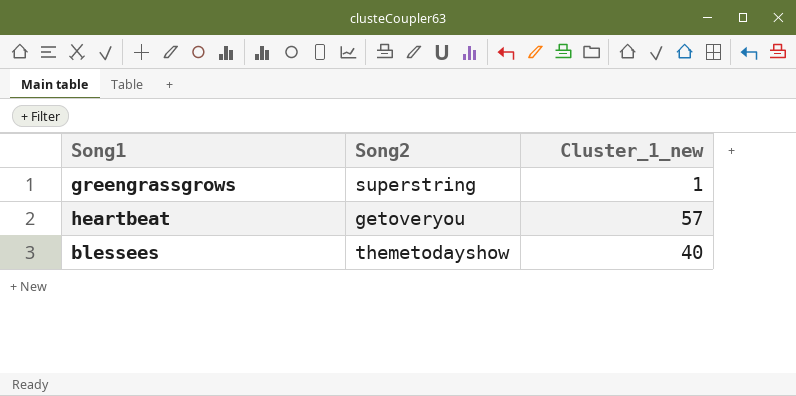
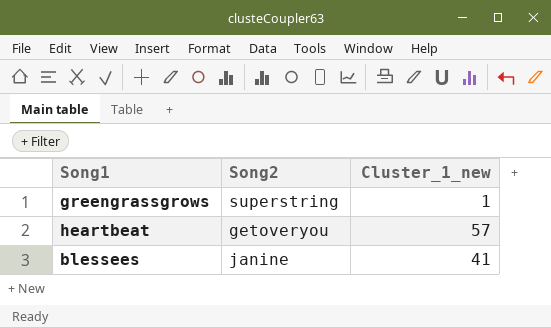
blessees | Song2: themetodayshow -> janine
blessees | Cluster_1_new: 40 -> 41

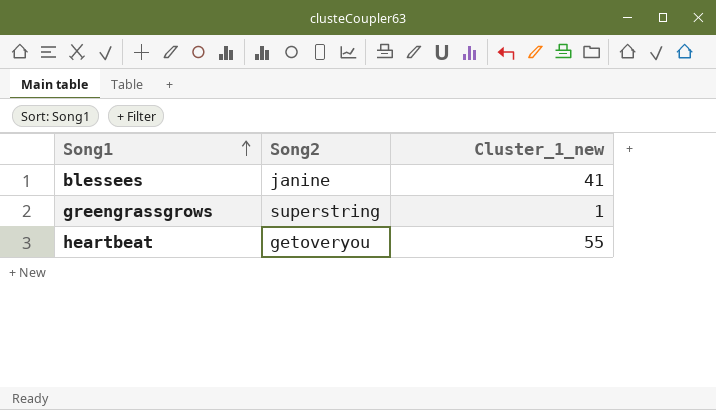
row order: none -> Song1 ascending
heartbeat | Cluster_1_new: 57 -> 55

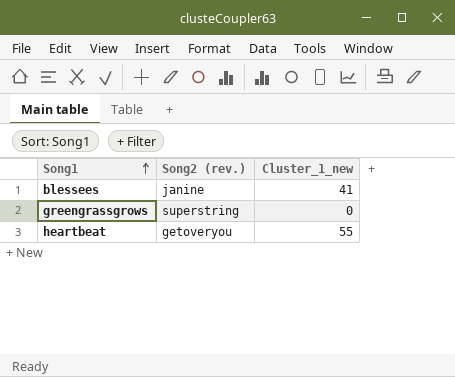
column name: Song2 -> Song2 (rev.)
greengrassgrows | Cluster_1_new: 1 -> 0

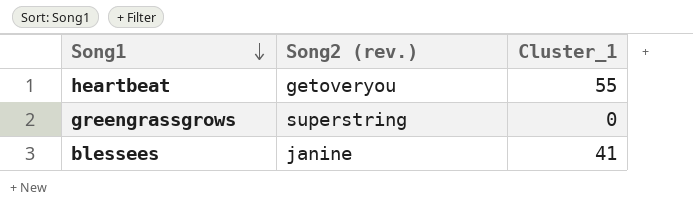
row order: Song1 ascending -> Song1 descending
column name: Cluster_1_new -> Cluster_1

